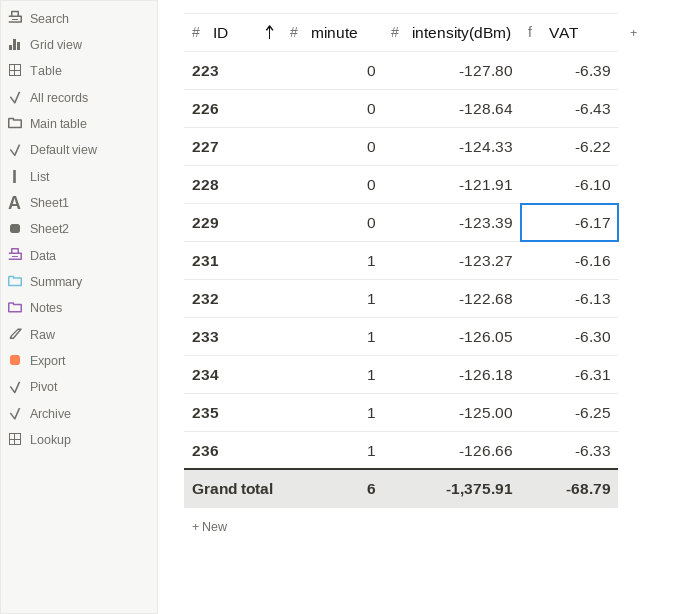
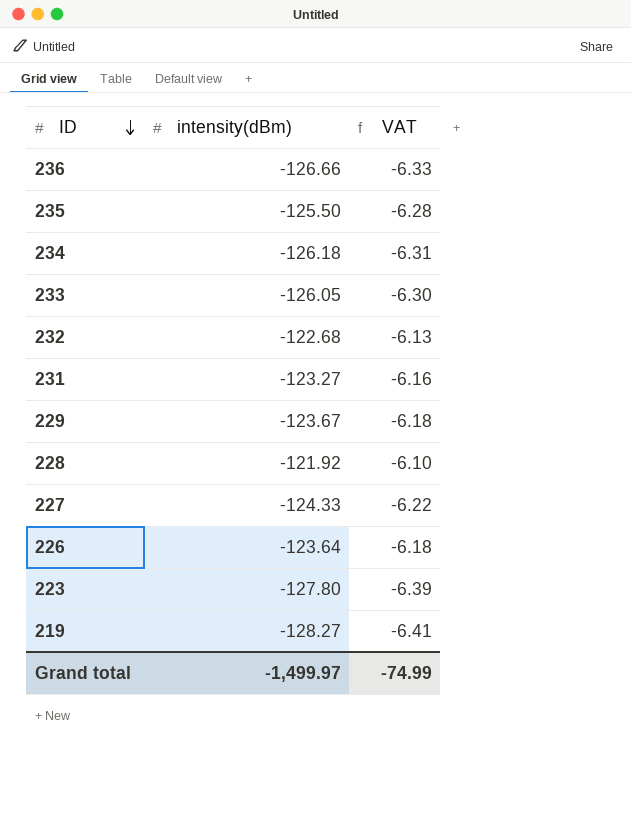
row order: ID ascending -> ID descending
column minute | position: 2 -> none
235 | intensity(dBm): -125.00 -> -125.50
235 | VAT: -6.25 -> -6.28
229 | intensity(dBm): -123.39 -> -123.67
229 | VAT: -6.17 -> -6.18
228 | intensity(dBm): -121.91 -> -121.92
226 | intensity(dBm): -128.64 -> -123.64
226 | VAT: -6.43 -> -6.18
row 219: none -> -128.27 | -6.41
Grand total | intensity(dBm): -1,375.91 -> -1,499.97
Grand total | VAT: -68.79 -> -74.99

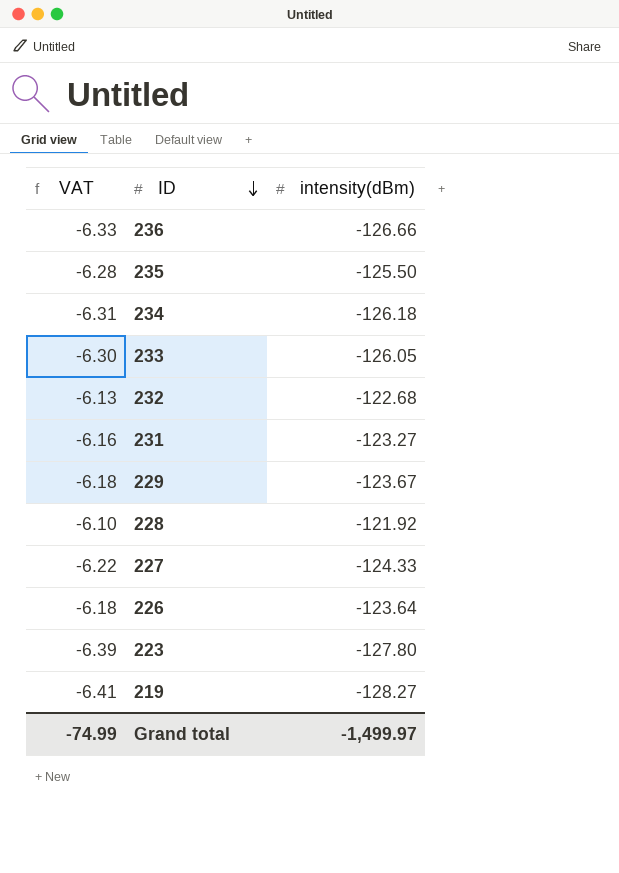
column VAT | position: 3 -> 1

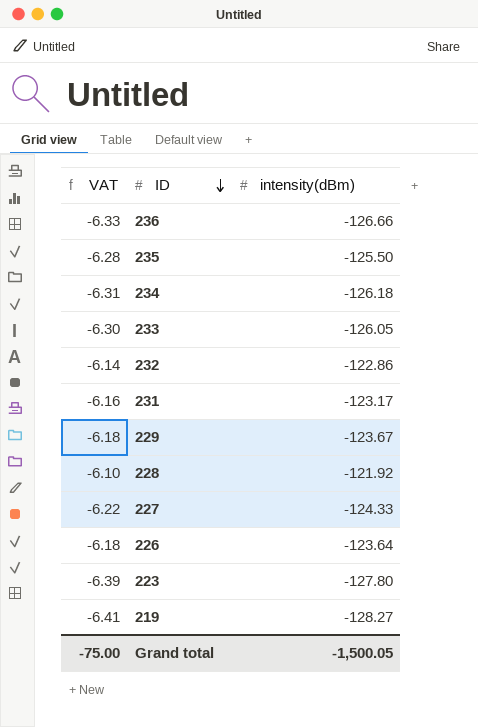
232 | VAT: -6.13 -> -6.14
232 | intensity(dBm): -122.68 -> -122.86
231 | intensity(dBm): -123.27 -> -123.17
Grand total | VAT: -74.99 -> -75.00
Grand total | intensity(dBm): -1,499.97 -> -1,500.05

